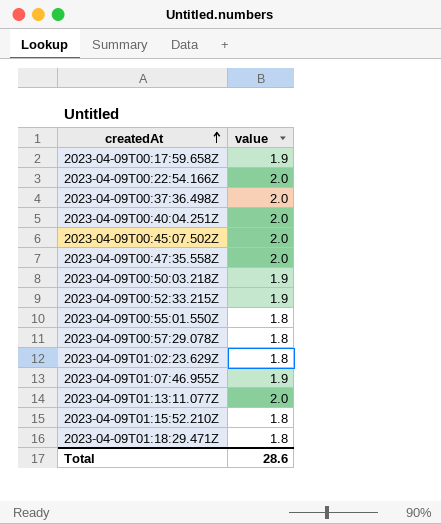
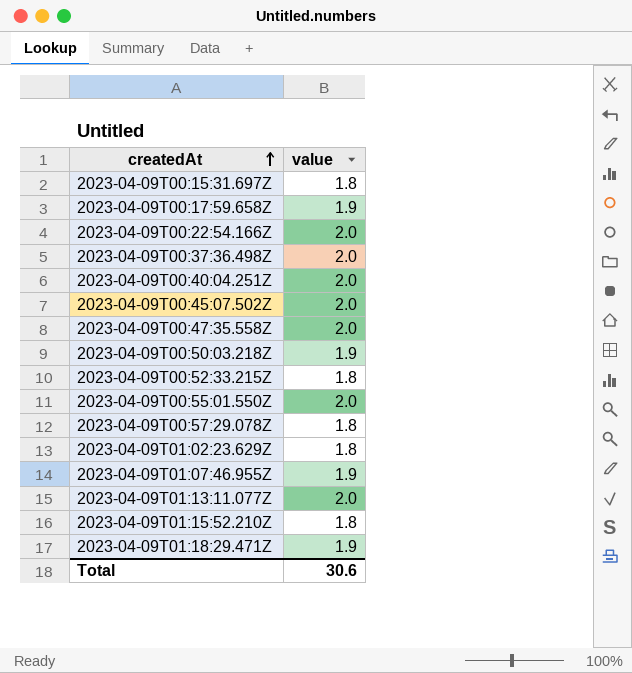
row 2023-04-09T00:15:31.697Z: none -> 1.8
2023-04-09T00:52:33.215Z | value: 1.9 -> 1.8
2023-04-09T00:55:01.550Z | value: 1.8 -> 2.0
2023-04-09T01:18:29.471Z | value: 1.8 -> 1.9
Total | value: 28.6 -> 30.6

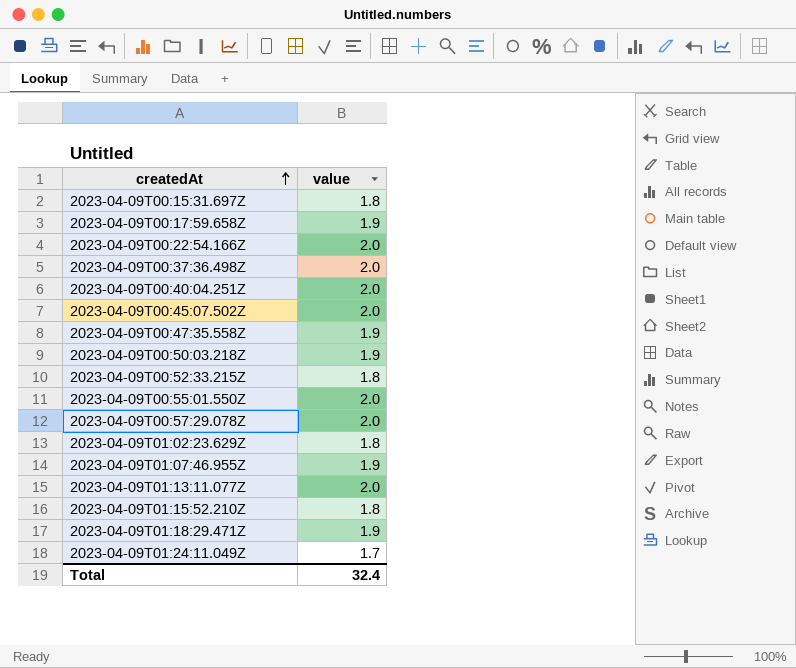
2023-04-09T00:47:35.558Z | value: 2.0 -> 1.9
2023-04-09T00:57:29.078Z | value: 1.8 -> 2.0
row 2023-04-09T01:24:11.049Z: none -> 1.7
Total | value: 30.6 -> 32.4

